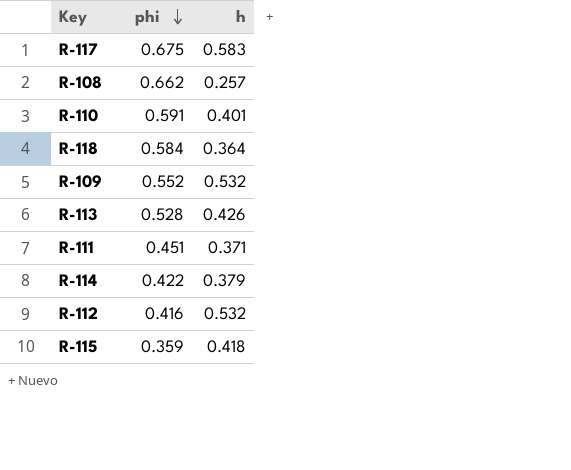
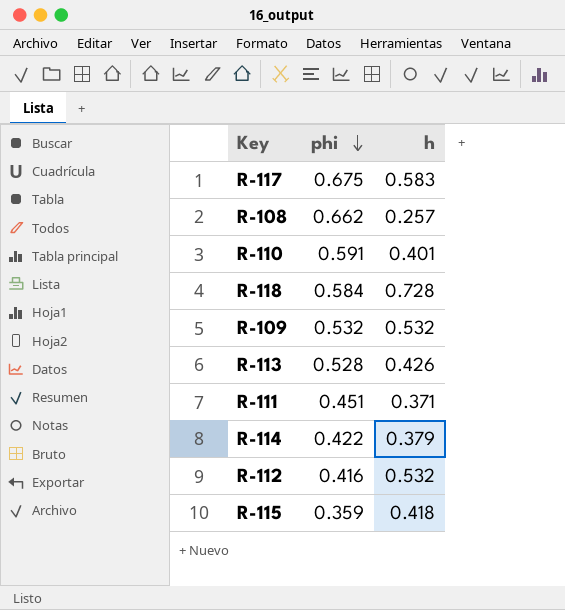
R-118 | h: 0.364 -> 0.728
R-109 | phi: 0.552 -> 0.532

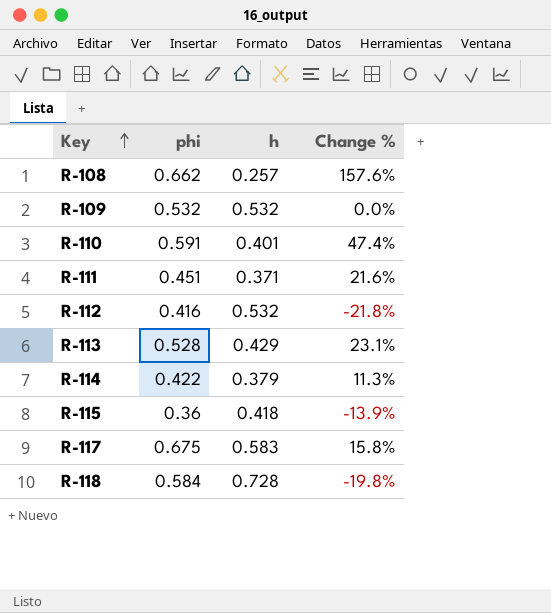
row order: phi descending -> Key ascending
column Change % | formula: none -> ([phi] - [h]) / [h]
R-113 | h: 0.426 -> 0.429
R-115 | phi: 0.359 -> 0.36

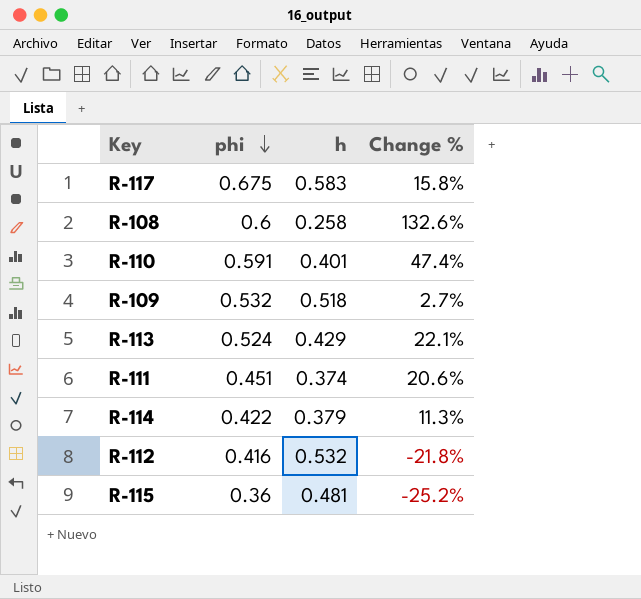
row order: Key ascending -> phi descending
row R-118: 0.584 | 0.728 | -19.8% -> none
R-108 | phi: 0.662 -> 0.6
R-108 | h: 0.257 -> 0.258
R-108 | Change %: 157.6% -> 132.6%
R-109 | h: 0.532 -> 0.518
R-109 | Change %: 0.0% -> 2.7%
R-113 | phi: 0.528 -> 0.524
R-113 | Change %: 23.1% -> 22.1%
R-111 | h: 0.371 -> 0.374
R-111 | Change %: 21.6% -> 20.6%
R-115 | h: 0.418 -> 0.481
R-115 | Change %: -13.9% -> -25.2%

